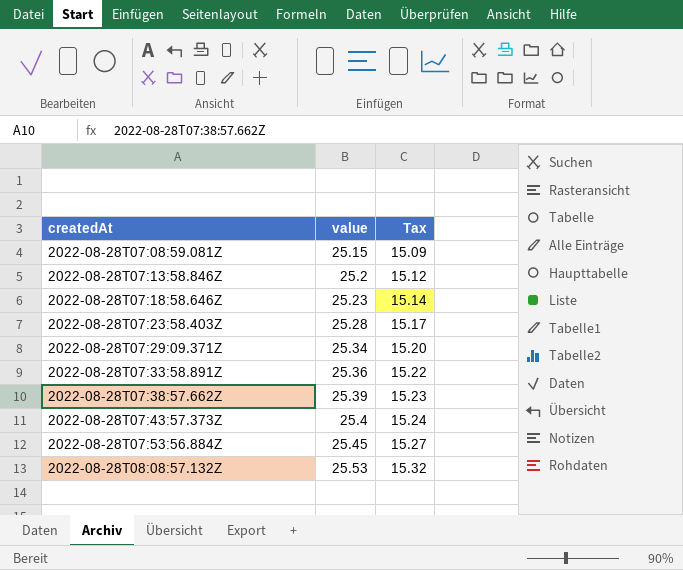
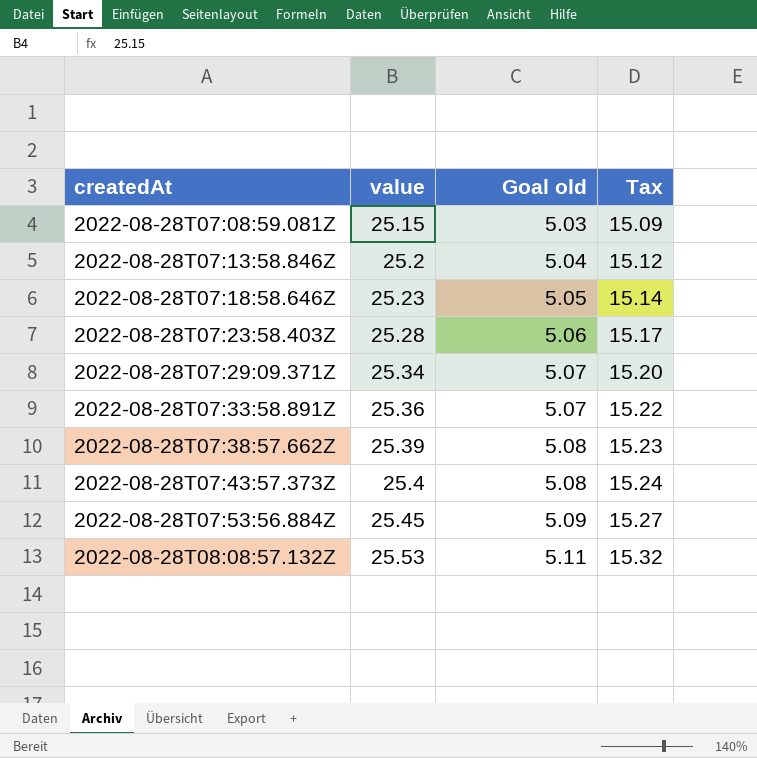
column Goal old | formula: none -> [value] * 0.2

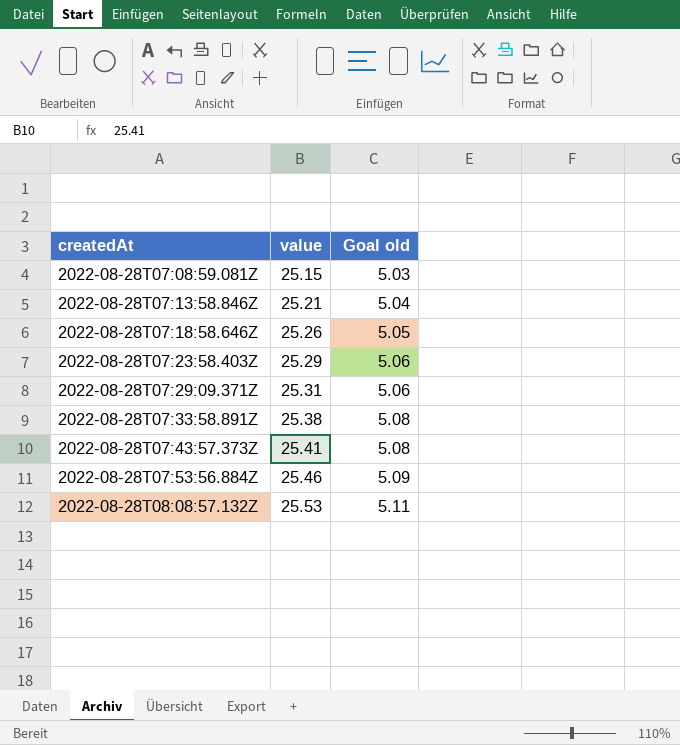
column Tax | formula: [value] * 0.6 -> none
row 2022-08-28T07:38:57.662Z: 25.39 | 5.08 | 15.23 -> none
2022-08-28T07:13:58.846Z | value: 25.2 -> 25.21
2022-08-28T07:18:58.646Z | value: 25.23 -> 25.26
2022-08-28T07:23:58.403Z | value: 25.28 -> 25.29
2022-08-28T07:29:09.371Z | value: 25.34 -> 25.31
2022-08-28T07:29:09.371Z | Goal old: 5.07 -> 5.06
2022-08-28T07:33:58.891Z | value: 25.36 -> 25.38
2022-08-28T07:33:58.891Z | Goal old: 5.07 -> 5.08
2022-08-28T07:43:57.373Z | value: 25.4 -> 25.41
2022-08-28T07:53:56.884Z | value: 25.45 -> 25.46

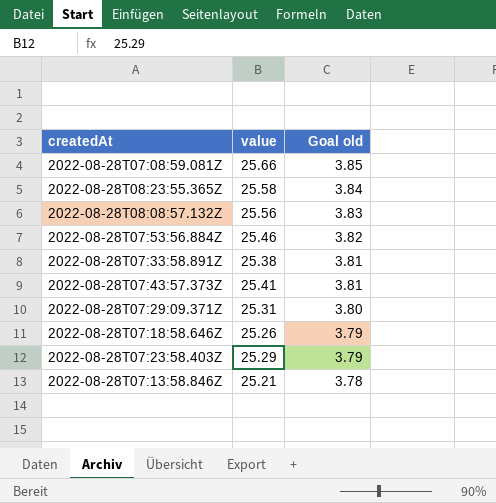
row order: createdAt ascending -> Goal old descending
column Goal old | formula: [value] * 0.2 -> [value] * 0.15
2022-08-28T07:08:59.081Z | value: 25.15 -> 25.66
row 2022-08-28T08:23:55.365Z: none -> 25.58 | 3.84
2022-08-28T08:08:57.132Z | value: 25.53 -> 25.56

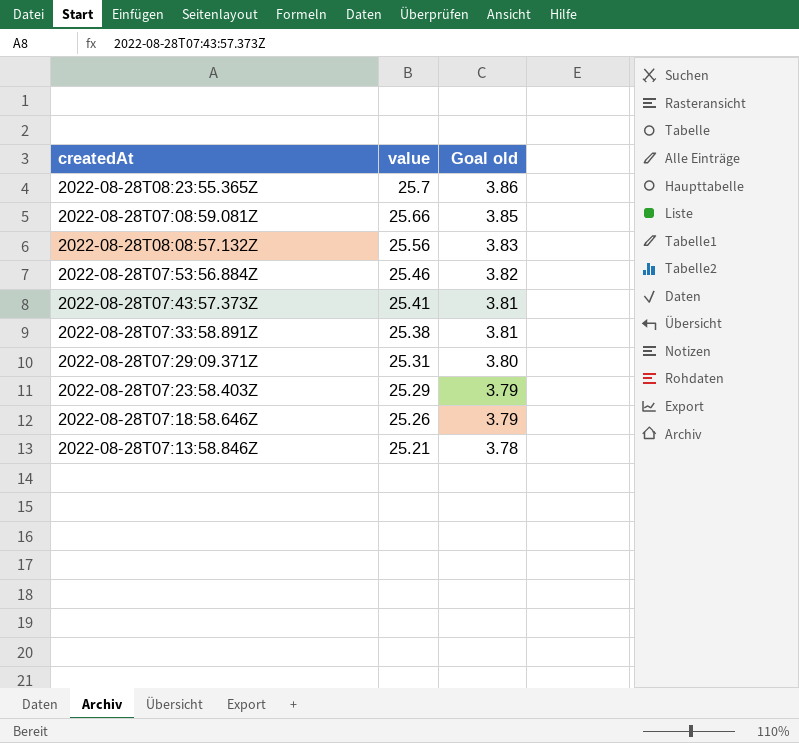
row order: Goal old descending -> value descending
2022-08-28T08:23:55.365Z | value: 25.58 -> 25.7
2022-08-28T08:23:55.365Z | Goal old: 3.84 -> 3.86

